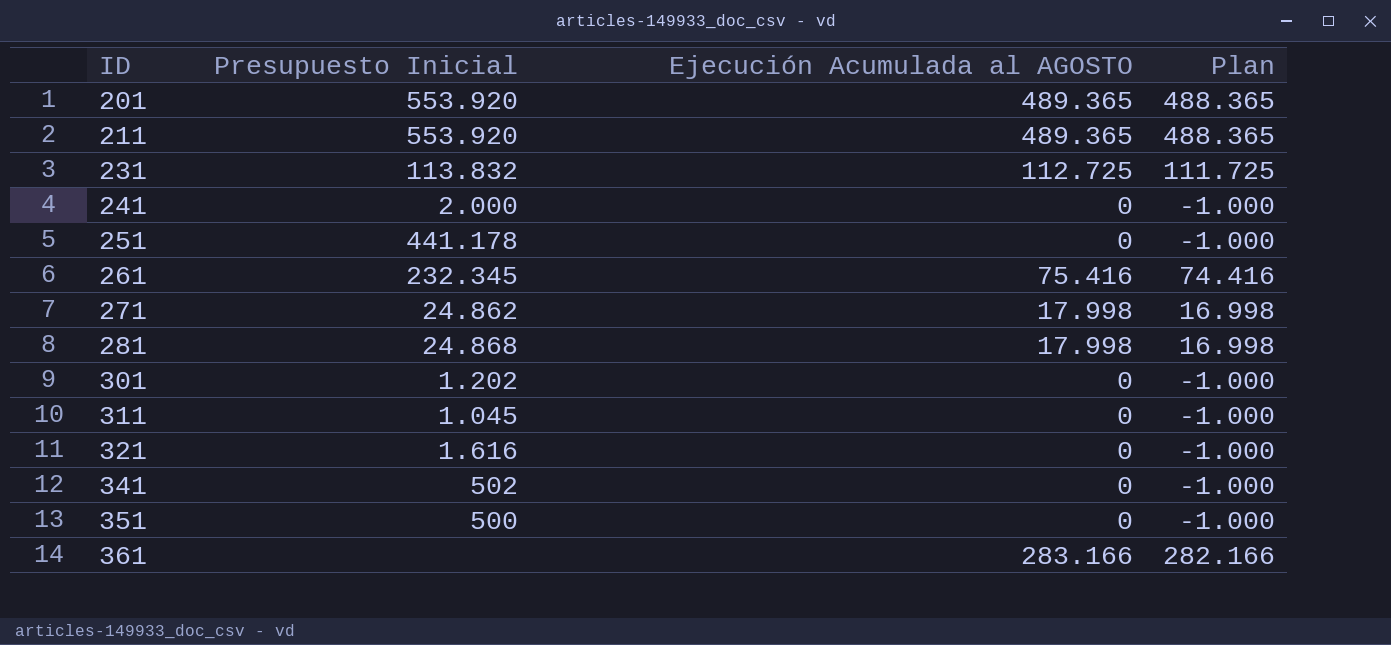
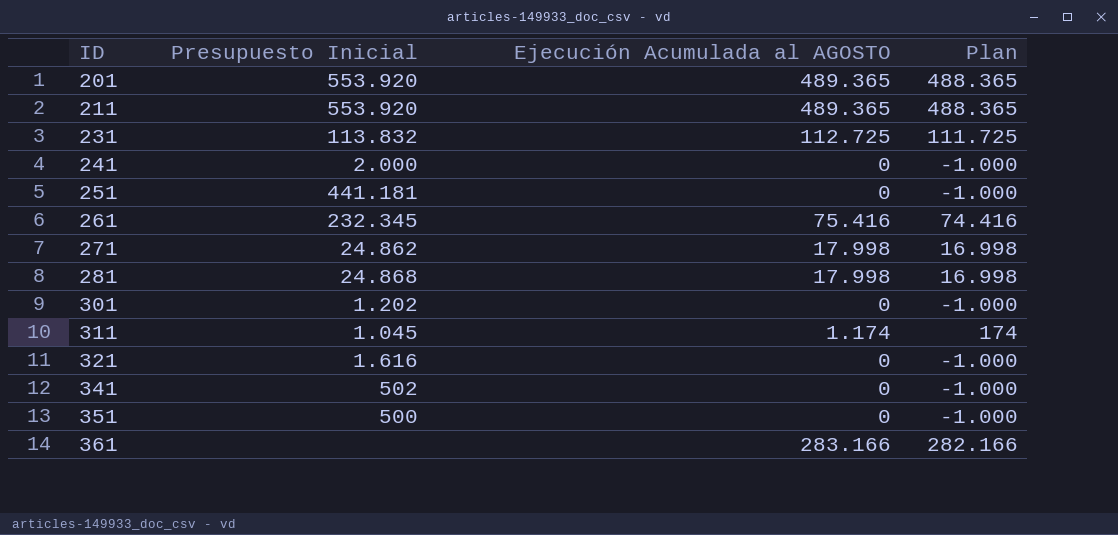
251 | Presupuesto Inicial: 441.178 -> 441.181
311 | Ejecución Acumulada al AGOSTO: 0 -> 1.174
311 | Plan: -1.000 -> 174

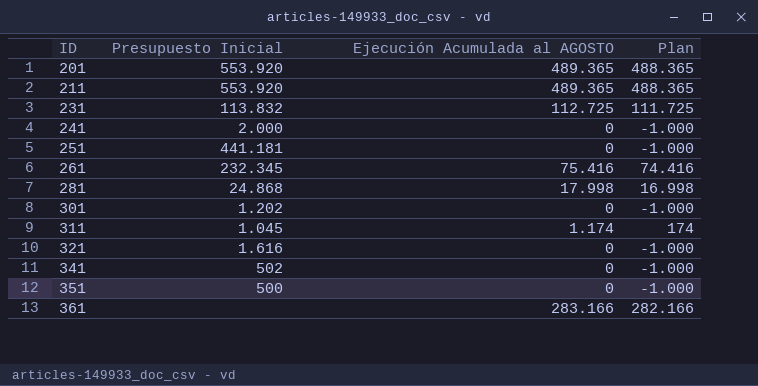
row 271: 24.862 | 17.998 | 16.998 -> none

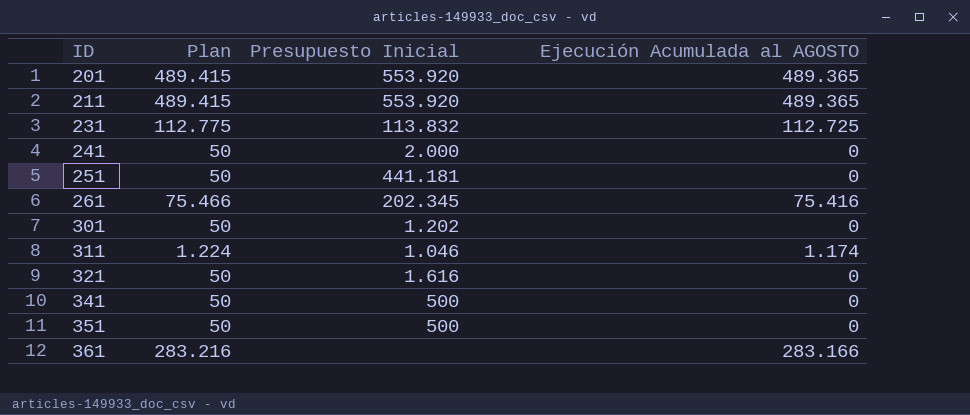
column Plan | formula: [Ejecución Acumulada al AGOSTO] - 1000 -> [Ejecución Acumulada al AGOSTO] + 50
column Plan | position: 4 -> 2
row 281: 24.868 | 17.998 | 16.998 -> none
261 | Presupuesto Inicial: 232.345 -> 202.345
311 | Presupuesto Inicial: 1.045 -> 1.046
341 | Presupuesto Inicial: 502 -> 500

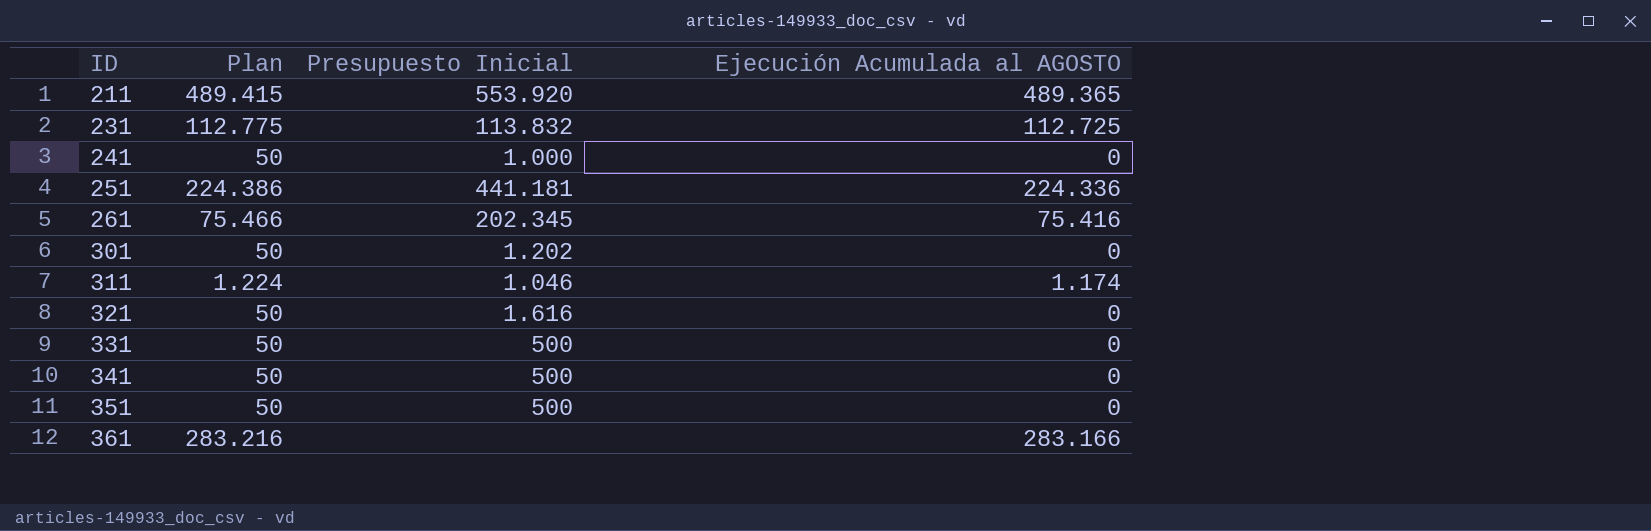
row 201: 489.415 | 553.920 | 489.365 -> none
241 | Presupuesto Inicial: 2.000 -> 1.000
251 | Plan: 50 -> 224.386
251 | Ejecución Acumulada al AGOSTO: 0 -> 224.336
row 331: none -> 50 | 500 | 0

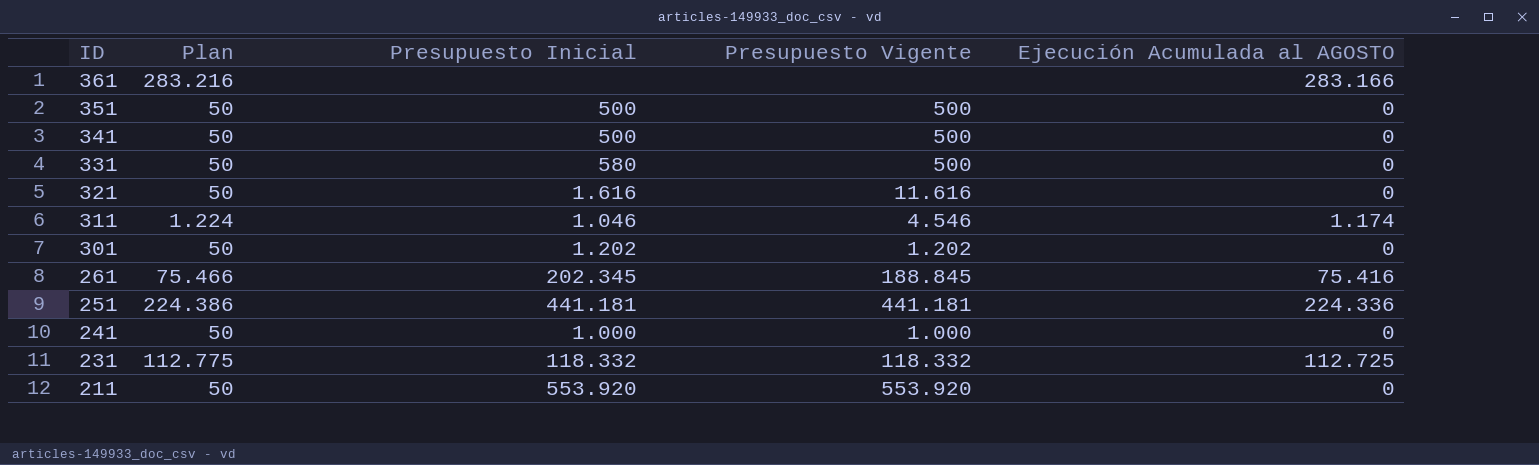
row order: ID ascending -> ID descending
column Presupuesto Vigente | position: none -> 4
331 | Presupuesto Inicial: 500 -> 580
231 | Presupuesto Inicial: 113.832 -> 118.332
211 | Plan: 489.415 -> 50
211 | Ejecución Acumulada al AGOSTO: 489.365 -> 0

